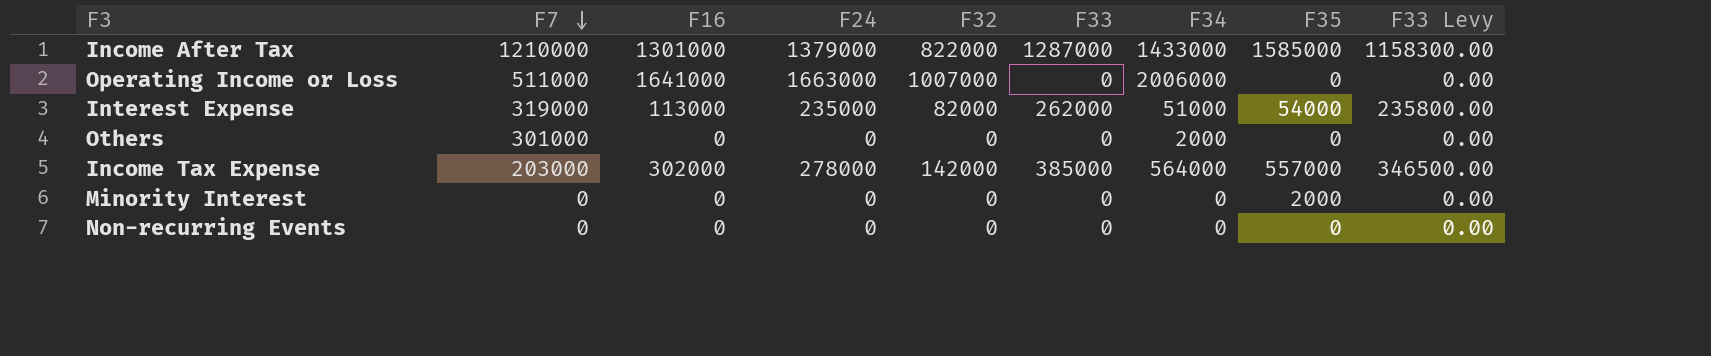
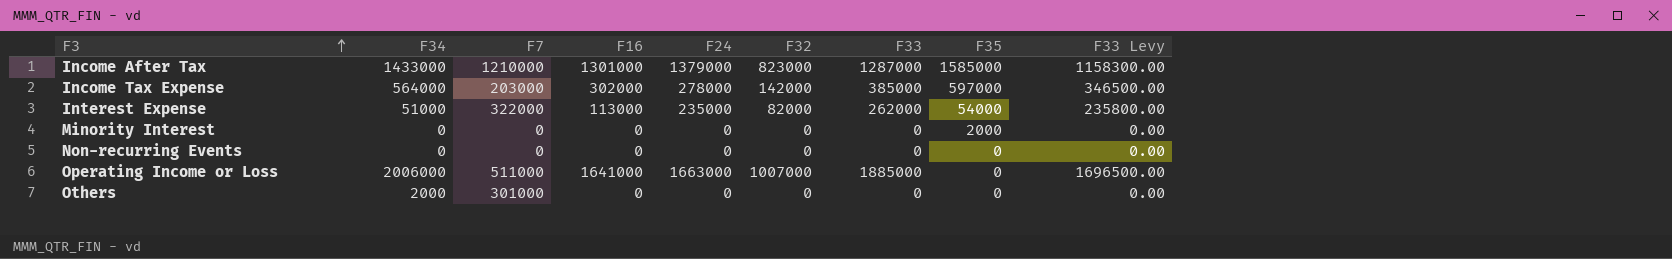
row order: F7 descending -> F3 ascending
column F34 | position: 7 -> 2
Income After Tax | F32: 822000 -> 823000
Income Tax Expense | F35: 557000 -> 597000
Interest Expense | F7: 319000 -> 322000
Operating Income or Loss | F33: 0 -> 1885000
Operating Income or Loss | F33 Levy: 0.00 -> 1696500.00

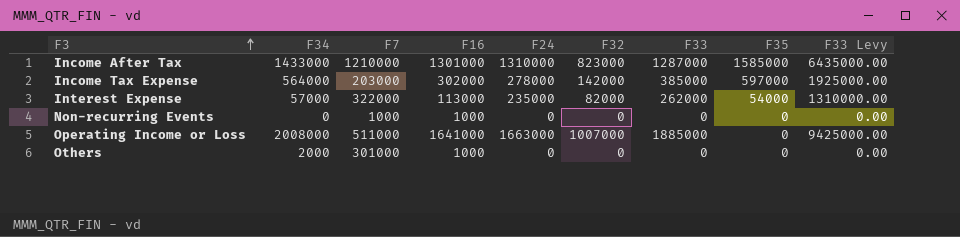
column F33 Levy | formula: [F33] * 0.9 -> [F33] * 5
row Minority Interest: 0 | 0 | 0 | 0 | 0 | 0 | 2000 | 0.00 -> none
Income After Tax | F24: 1379000 -> 1310000
Interest Expense | F34: 51000 -> 57000
Non-recurring Events | F7: 0 -> 1000
Non-recurring Events | F16: 0 -> 1000
Operating Income or Loss | F34: 2006000 -> 2008000
Others | F16: 0 -> 1000

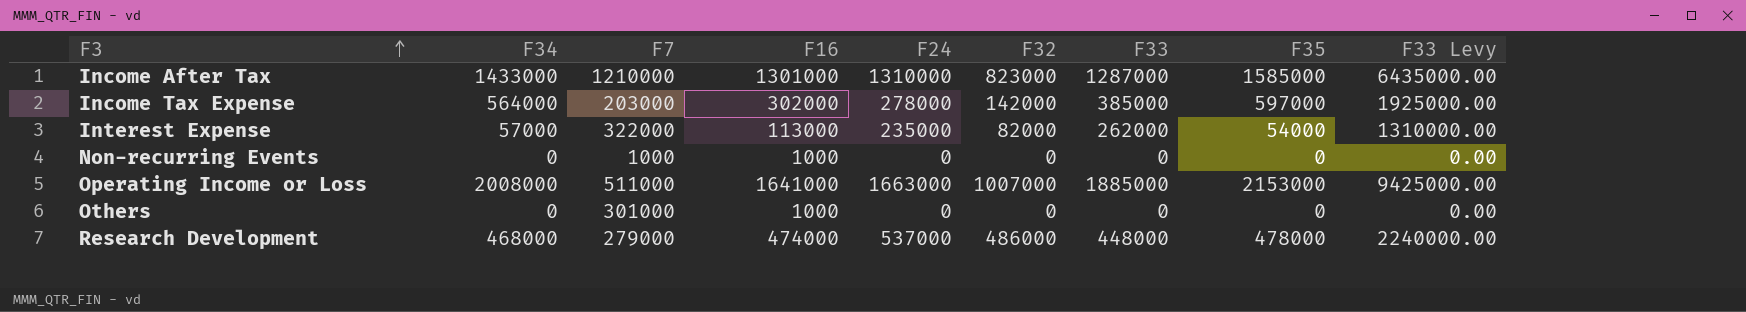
Operating Income or Loss | F35: 0 -> 2153000
Others | F34: 2000 -> 0
row Research Development: none -> 468000 | 279000 | 474000 | 537000 | 486000 | 448000 | 478000 | 2240000.00

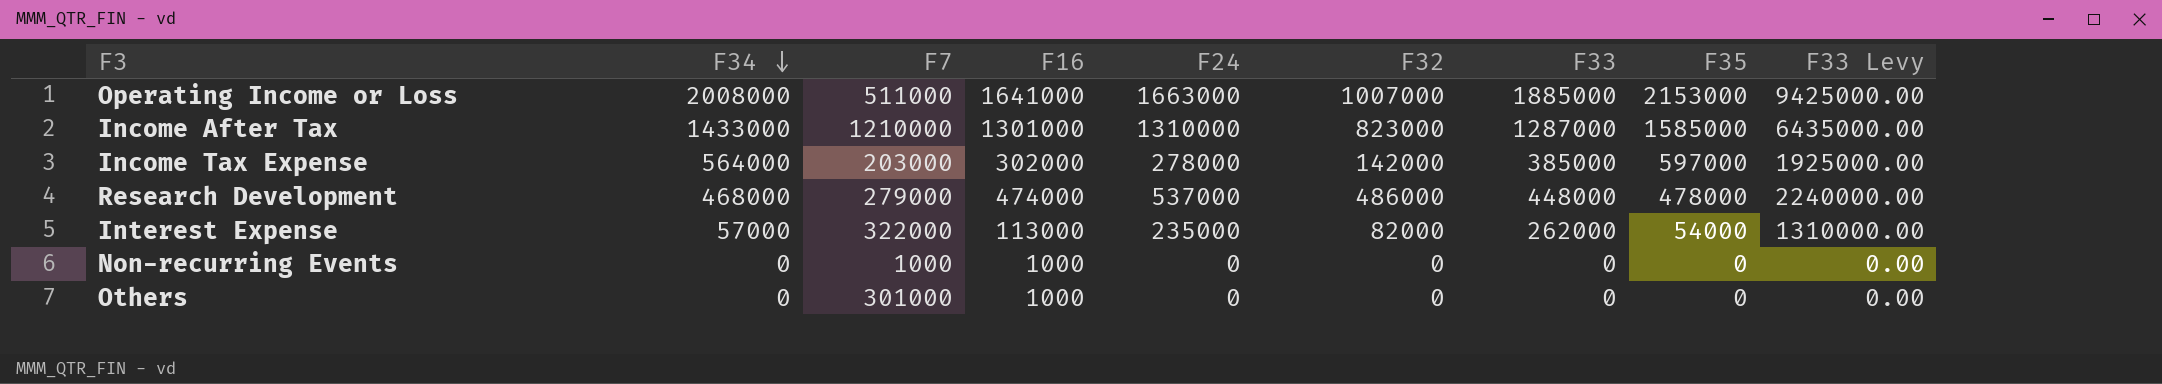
row order: F3 ascending -> F34 descending

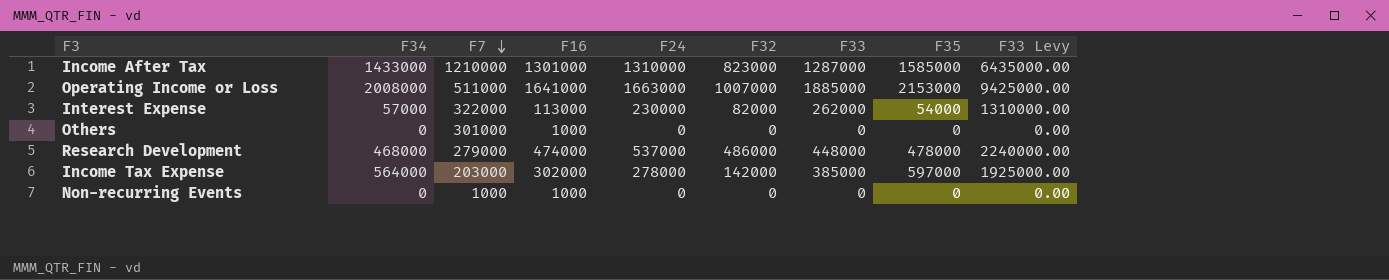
row order: F34 descending -> F7 descending
Interest Expense | F24: 235000 -> 230000

